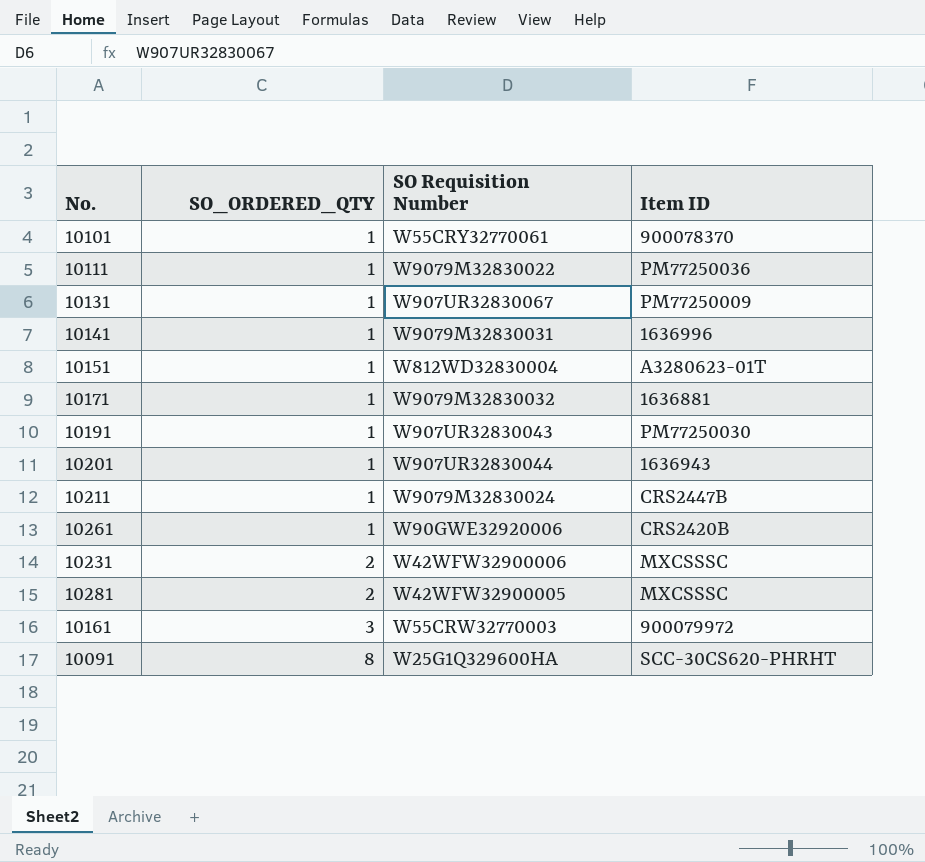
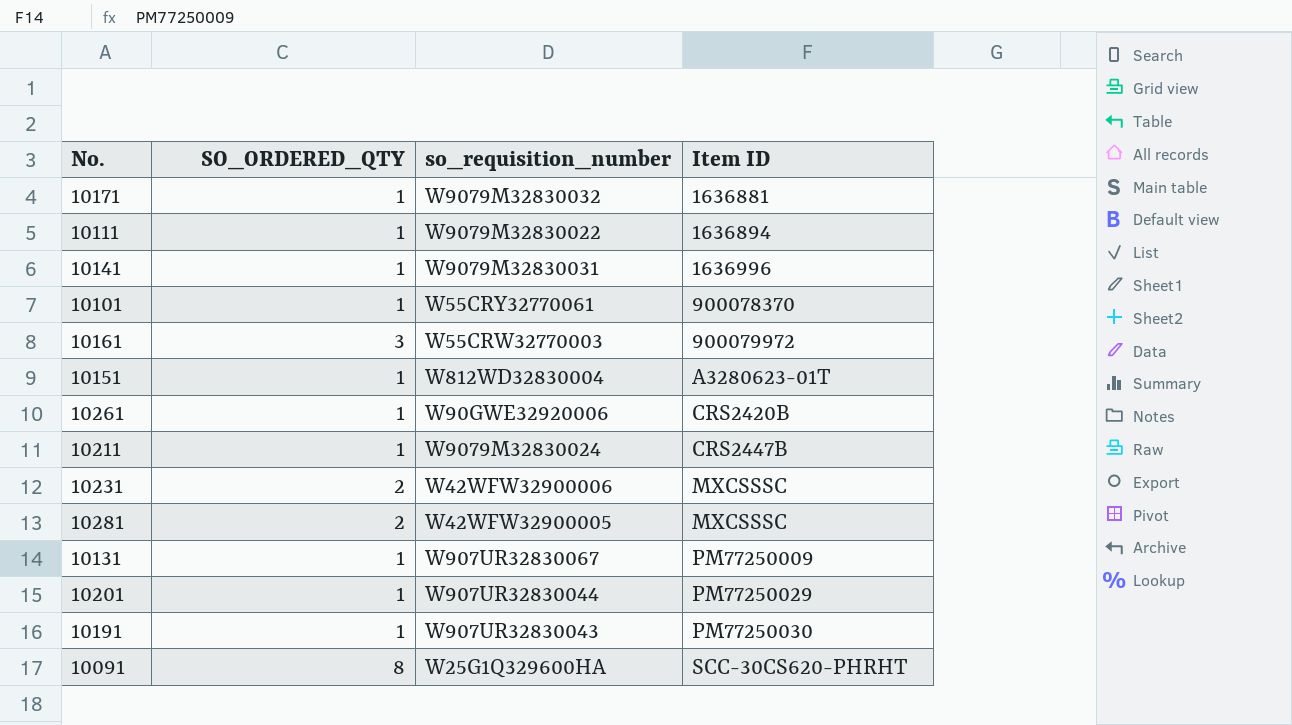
row order: SO_ORDERED_QTY ascending -> Item ID ascending
column name: SO Requisition Number -> so_requisition_number
10111 | Item ID: PM77250036 -> 1636894
10201 | Item ID: 1636943 -> PM77250029

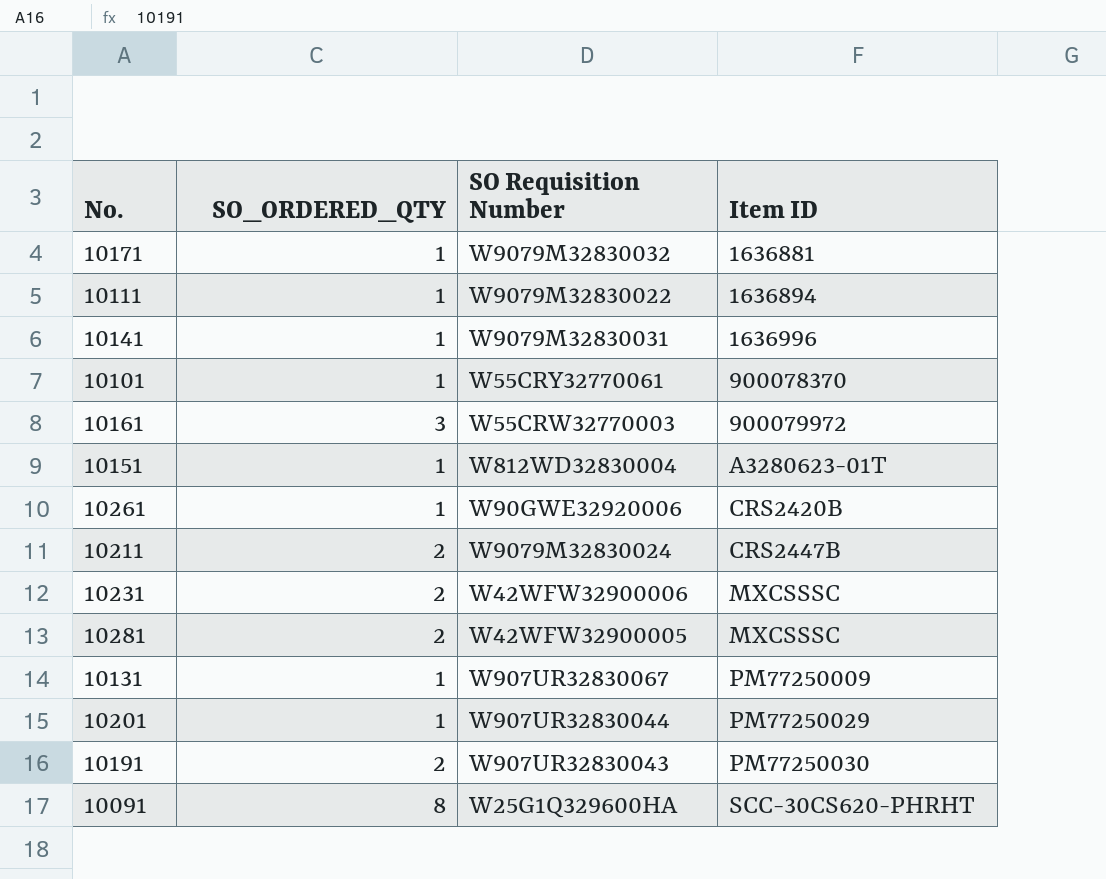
column name: so_requisition_number -> SO Requisition Number
10211 | SO_ORDERED_QTY: 1 -> 2
10191 | SO_ORDERED_QTY: 1 -> 2

